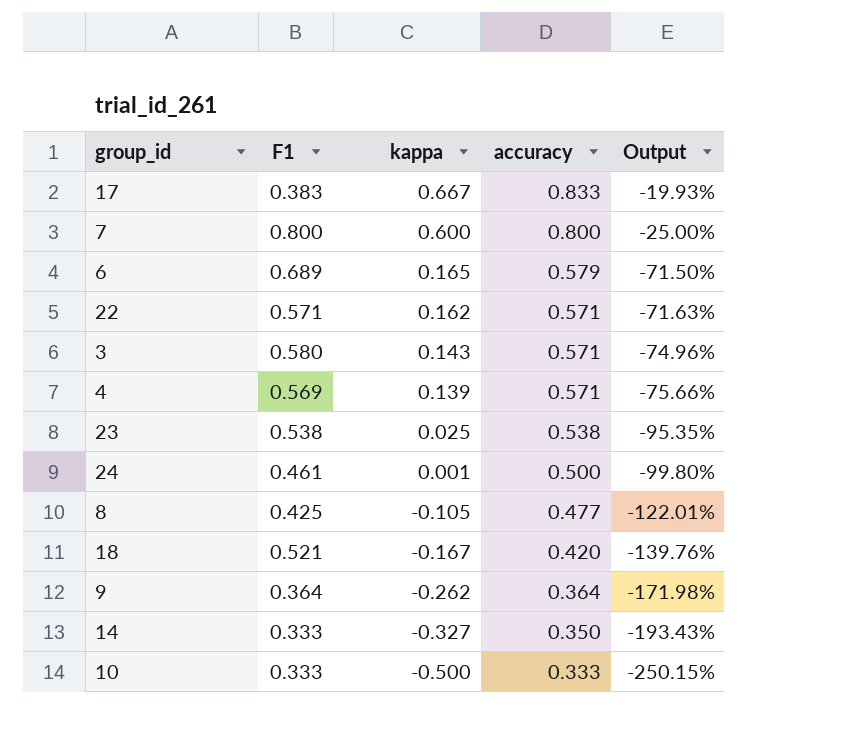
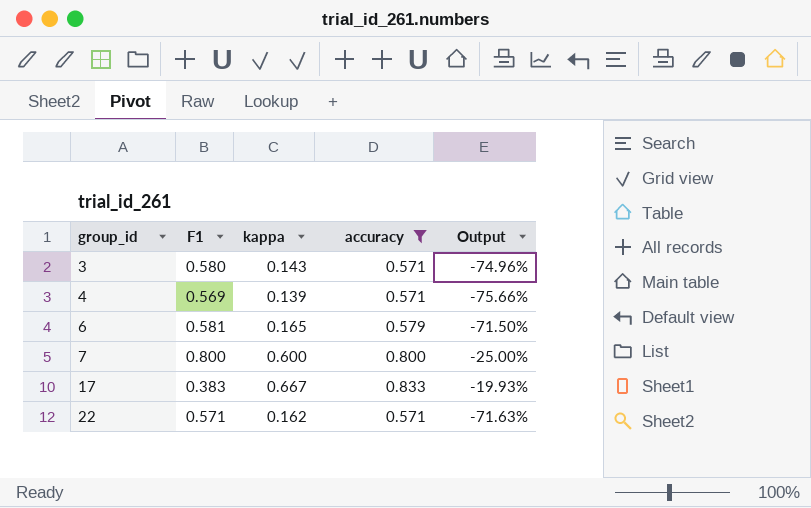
filter: none -> accuracy >= 0.571
row order: kappa descending -> group_id ascending
6 | F1: 0.689 -> 0.581

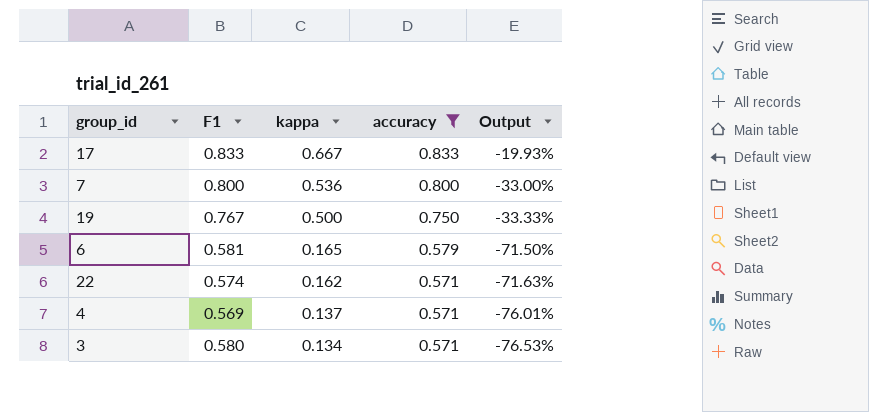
row order: group_id ascending -> kappa descending
17 | F1: 0.383 -> 0.833
7 | kappa: 0.600 -> 0.536
7 | Output: -25.00% -> -33.00%
row 19: none -> 0.767 | 0.500 | 0.750 | -33.33%
22 | F1: 0.571 -> 0.574
4 | kappa: 0.139 -> 0.137
4 | Output: -75.66% -> -76.01%
3 | kappa: 0.143 -> 0.134
3 | Output: -74.96% -> -76.53%

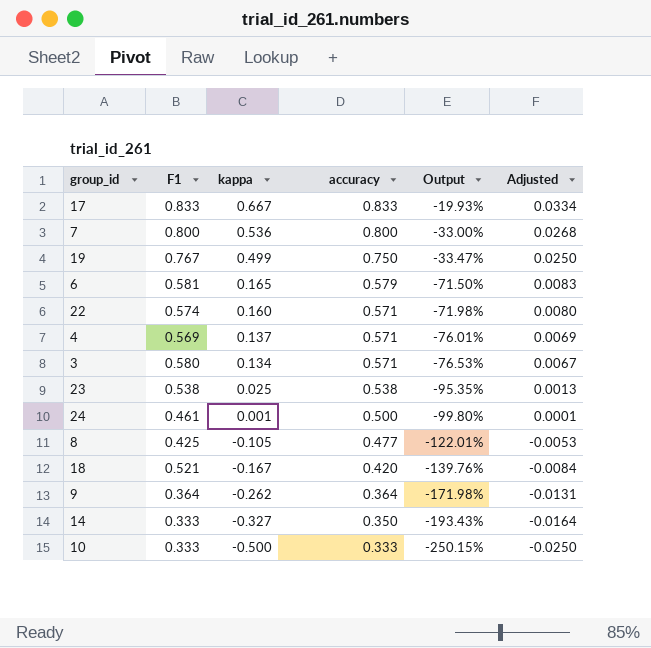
filter: accuracy >= 0.571 -> none
column Adjusted | formula: none -> [kappa] * 0.05
19 | kappa: 0.500 -> 0.499
19 | Output: -33.33% -> -33.47%
22 | kappa: 0.162 -> 0.160
22 | Output: -71.63% -> -71.98%

